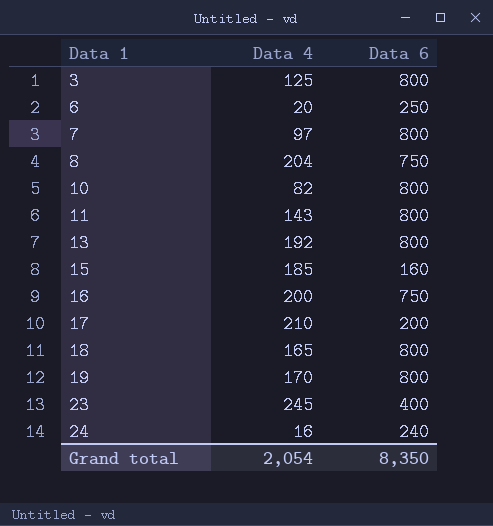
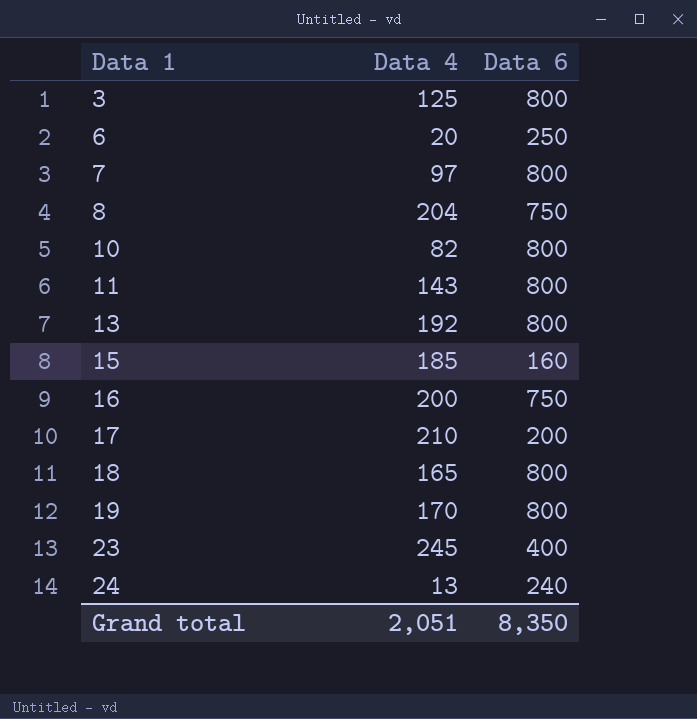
24 | Data 4: 16 -> 13
Grand total | Data 4: 2,054 -> 2,051

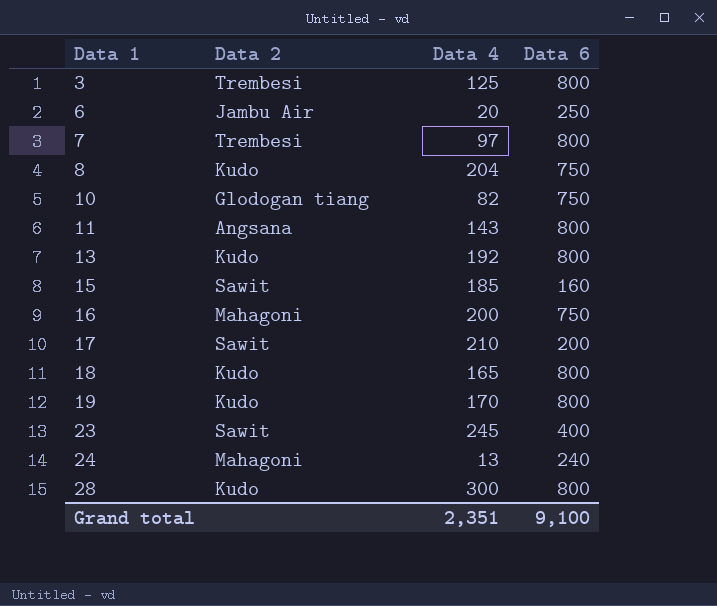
column Data 2 | position: none -> 2
10 | Data 6: 800 -> 750
row 28: none -> Kudo | 300 | 800
Grand total | Data 4: 2,051 -> 2,351
Grand total | Data 6: 8,350 -> 9,100

